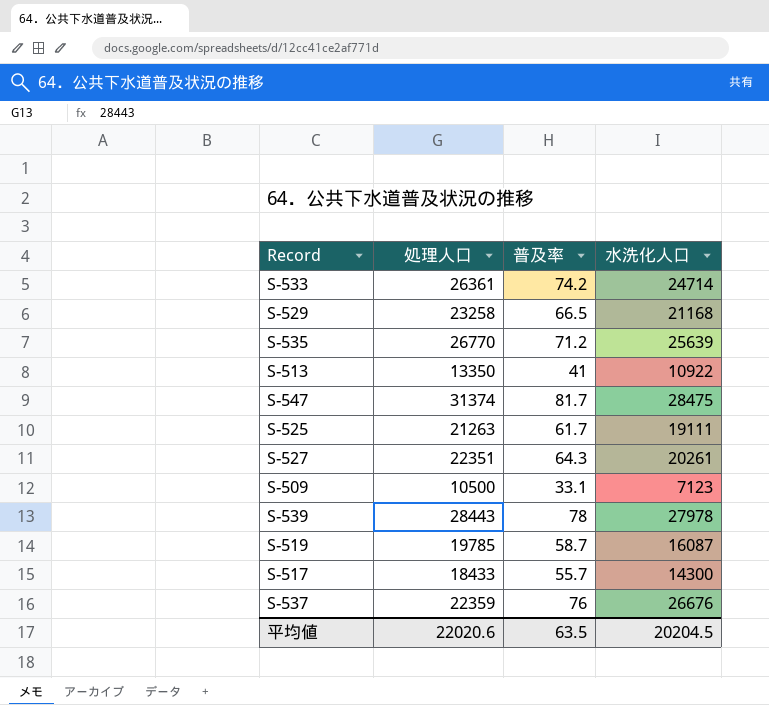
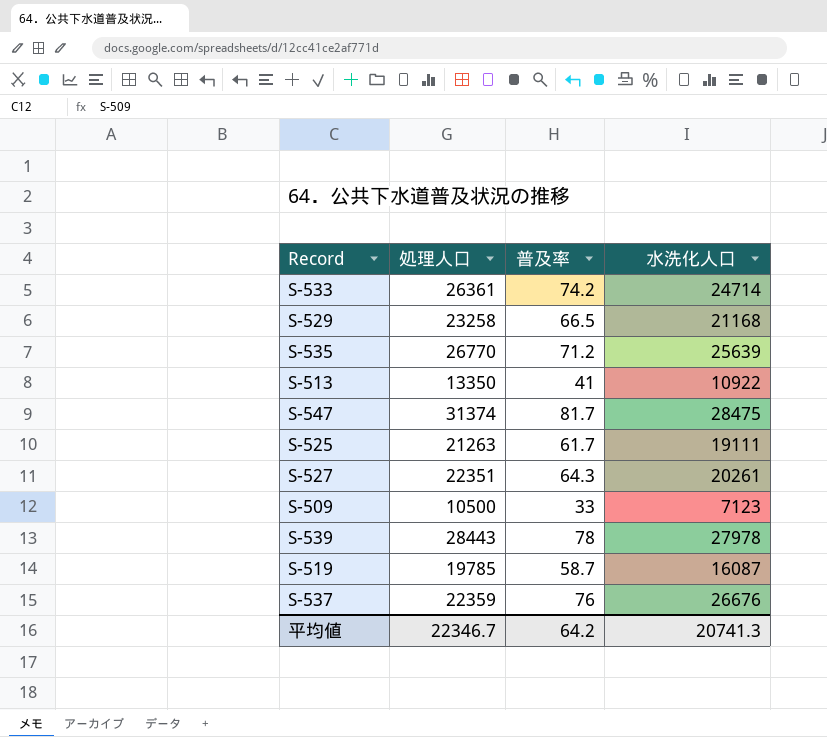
row S-517: 18433 | 55.7 | 14300 -> none
S-509 | 普及率: 33.1 -> 33
平均値 | 処理人口: 22020.6 -> 22346.7
平均値 | 普及率: 63.5 -> 64.2
平均値 | 水洗化人口: 20204.5 -> 20741.3

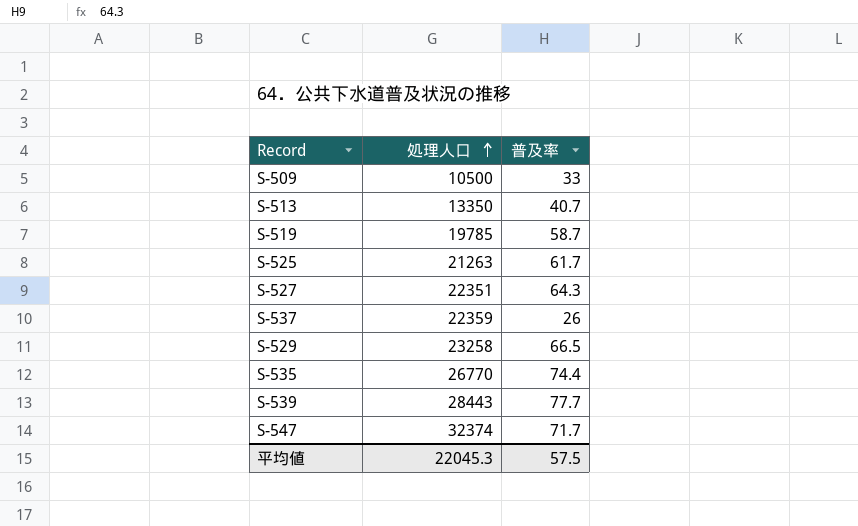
row order: none -> 処理人口 ascending
column 水洗化人口 | position: 4 -> none
row S-533: 26361 | 74.2 | 24714 -> none
S-513 | 普及率: 41 -> 40.7
S-537 | 普及率: 76 -> 26
S-535 | 普及率: 71.2 -> 74.4
S-539 | 普及率: 78 -> 77.7
S-547 | 処理人口: 31374 -> 32374
S-547 | 普及率: 81.7 -> 71.7
平均値 | 処理人口: 22346.7 -> 22045.3
平均値 | 普及率: 64.2 -> 57.5

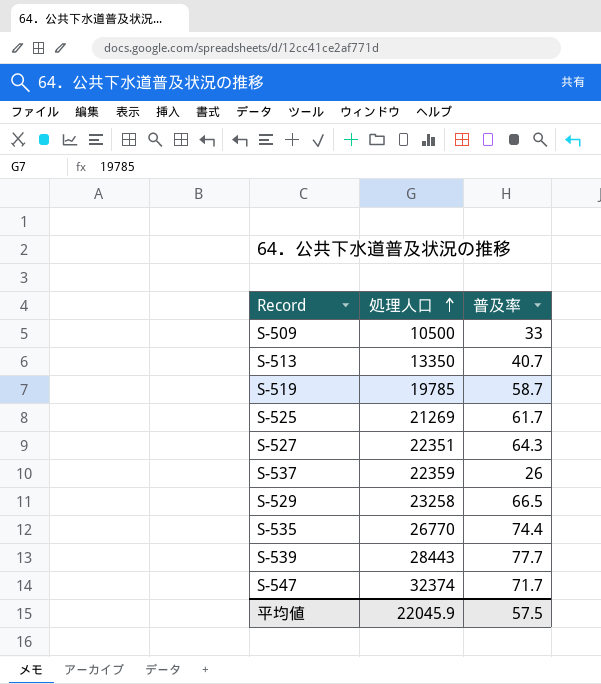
S-525 | 処理人口: 21263 -> 21269
平均値 | 処理人口: 22045.3 -> 22045.9

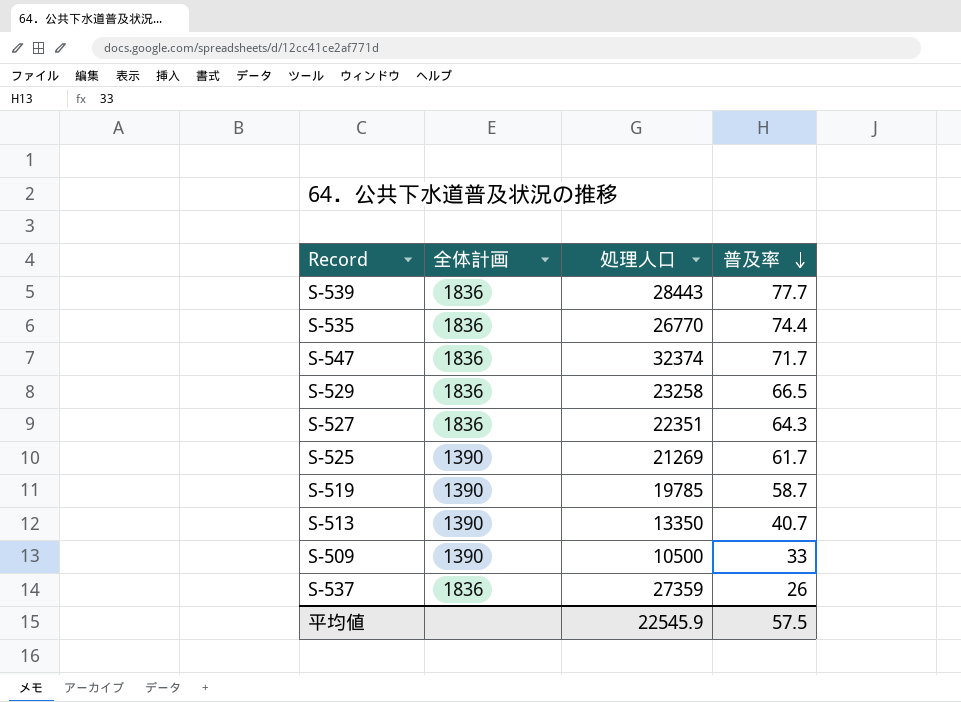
row order: 処理人口 ascending -> 普及率 descending
column 全体計画 | position: none -> 2
S-537 | 処理人口: 22359 -> 27359
平均値 | 処理人口: 22045.9 -> 22545.9

